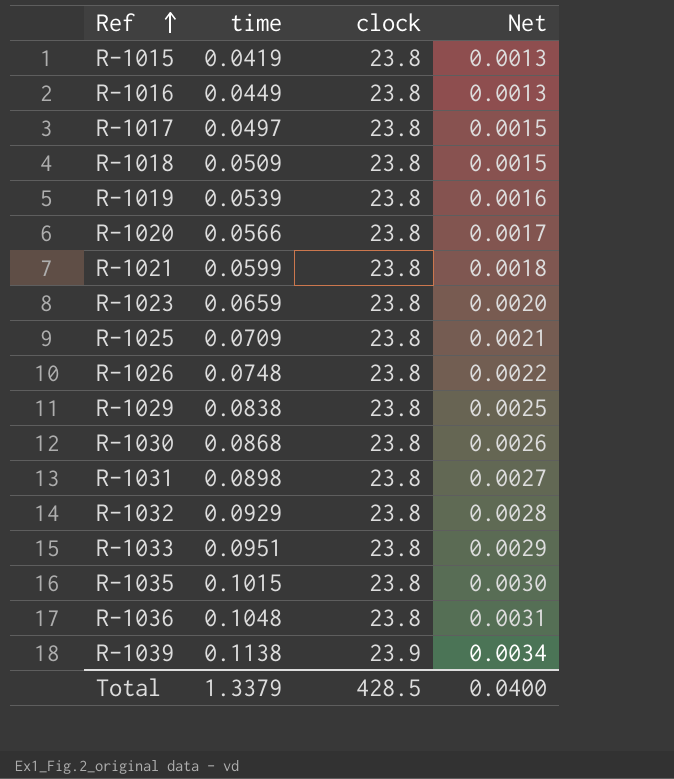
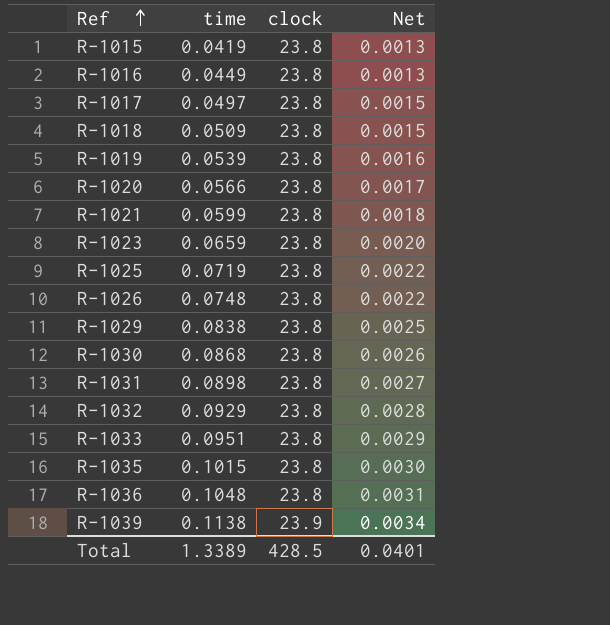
R-1025 | time: 0.0709 -> 0.0719
R-1025 | Net: 0.0021 -> 0.0022
Total | time: 1.3379 -> 1.3389
Total | Net: 0.0400 -> 0.0401

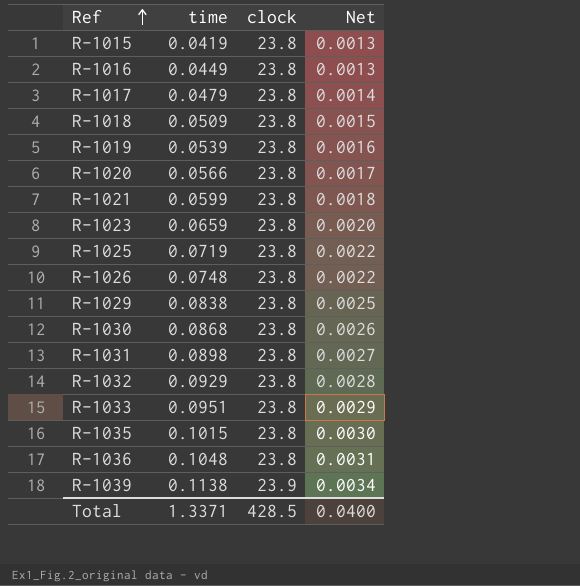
R-1017 | time: 0.0497 -> 0.0479
R-1017 | Net: 0.0015 -> 0.0014
Total | time: 1.3389 -> 1.3371
Total | Net: 0.0401 -> 0.0400

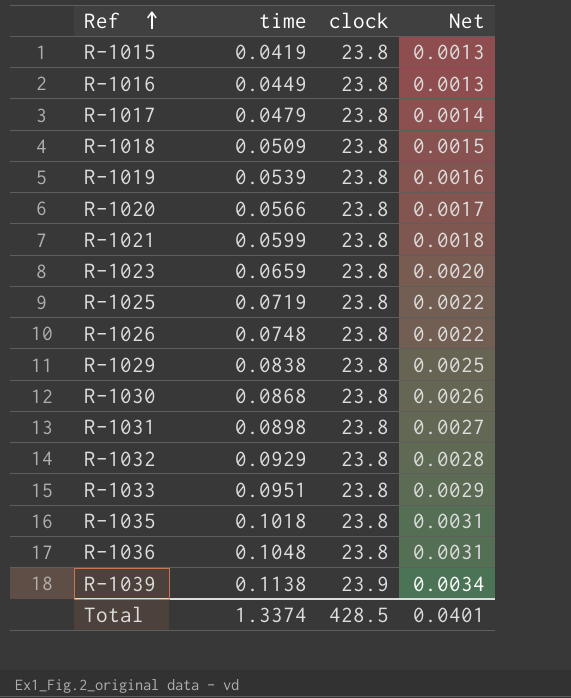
R-1035 | time: 0.1015 -> 0.1018
R-1035 | Net: 0.0030 -> 0.0031
Total | time: 1.3371 -> 1.3374
Total | Net: 0.0400 -> 0.0401

